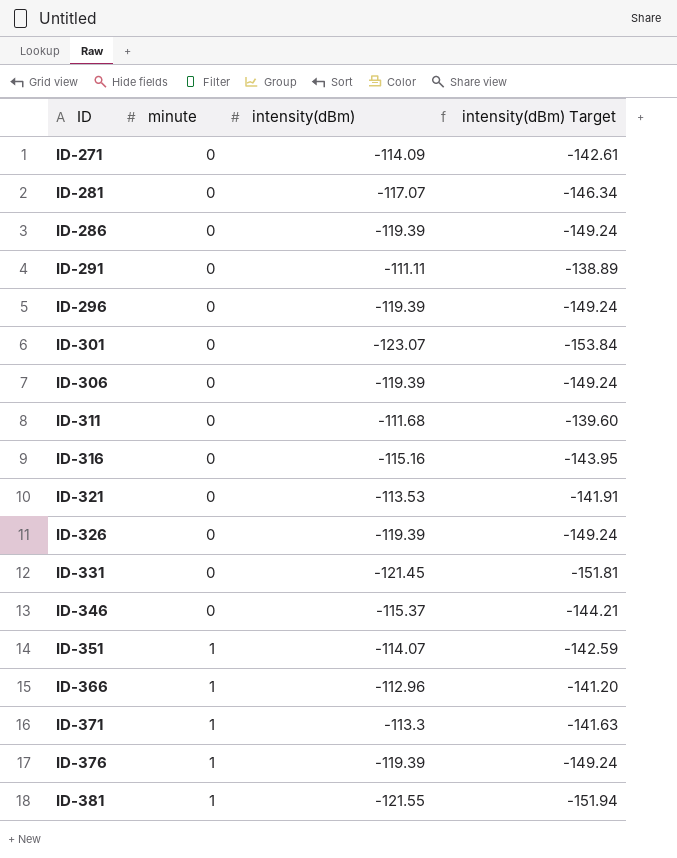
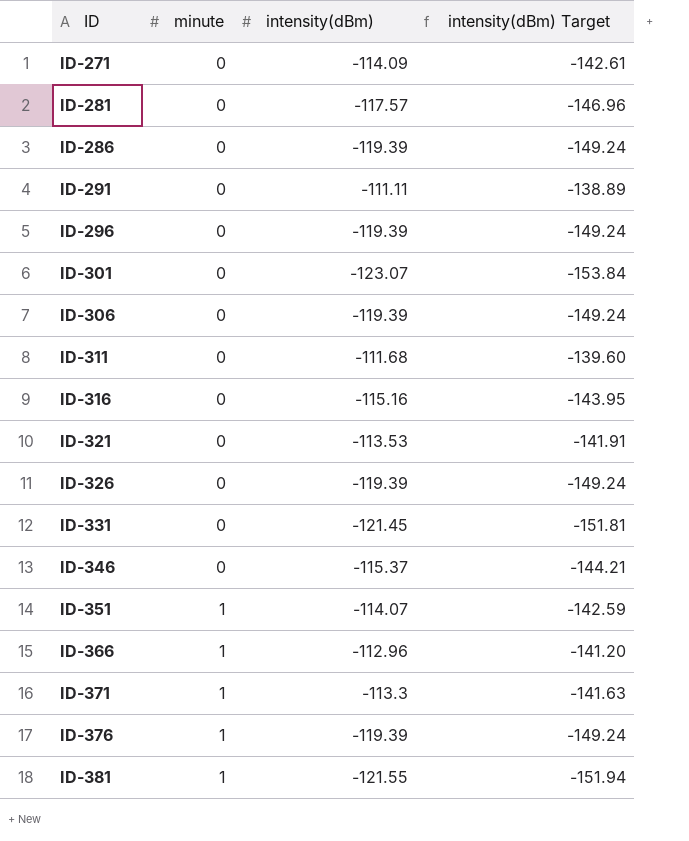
ID-281 | intensity(dBm): -117.07 -> -117.57
ID-281 | intensity(dBm) Target: -146.34 -> -146.96

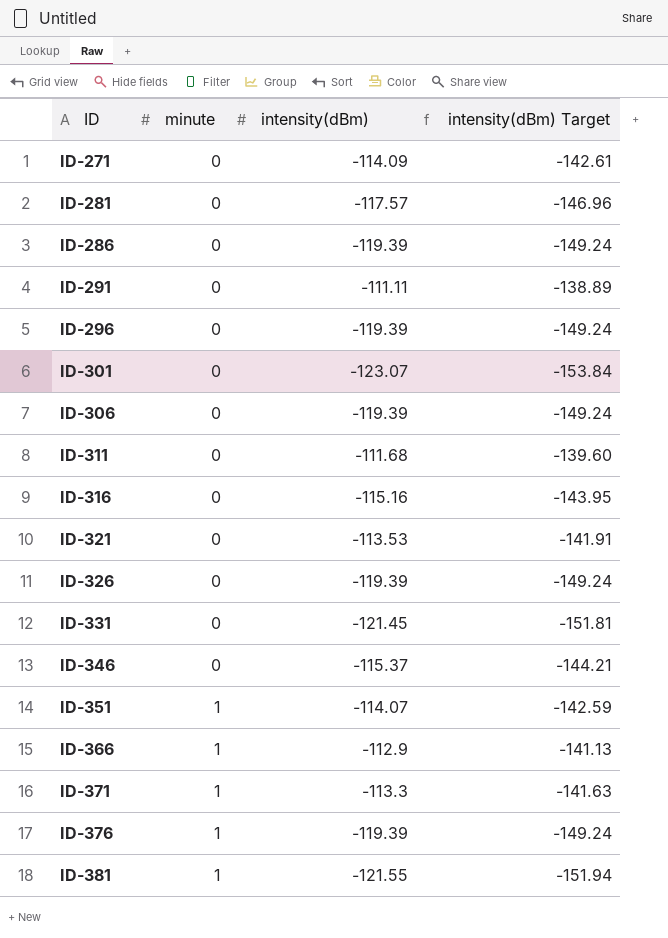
ID-366 | intensity(dBm): -112.96 -> -112.9
ID-366 | intensity(dBm) Target: -141.20 -> -141.13

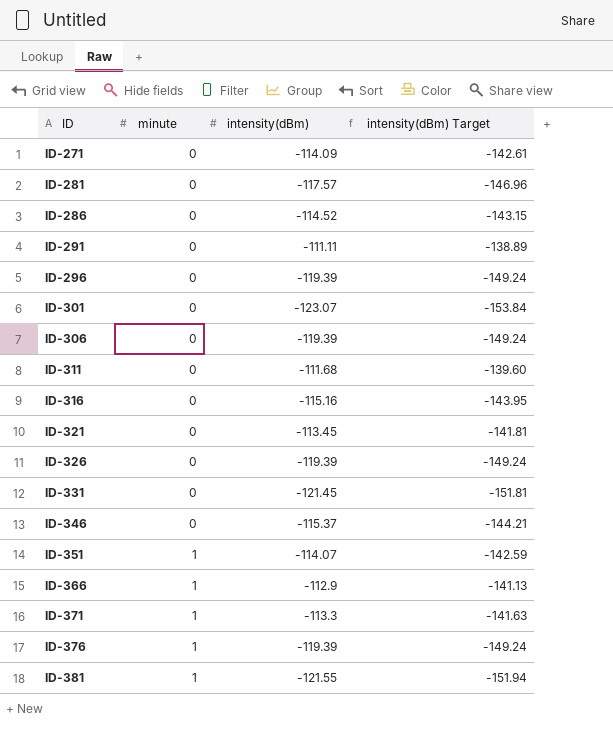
ID-286 | intensity(dBm): -119.39 -> -114.52
ID-286 | intensity(dBm) Target: -149.24 -> -143.15
ID-321 | intensity(dBm): -113.53 -> -113.45
ID-321 | intensity(dBm) Target: -141.91 -> -141.81

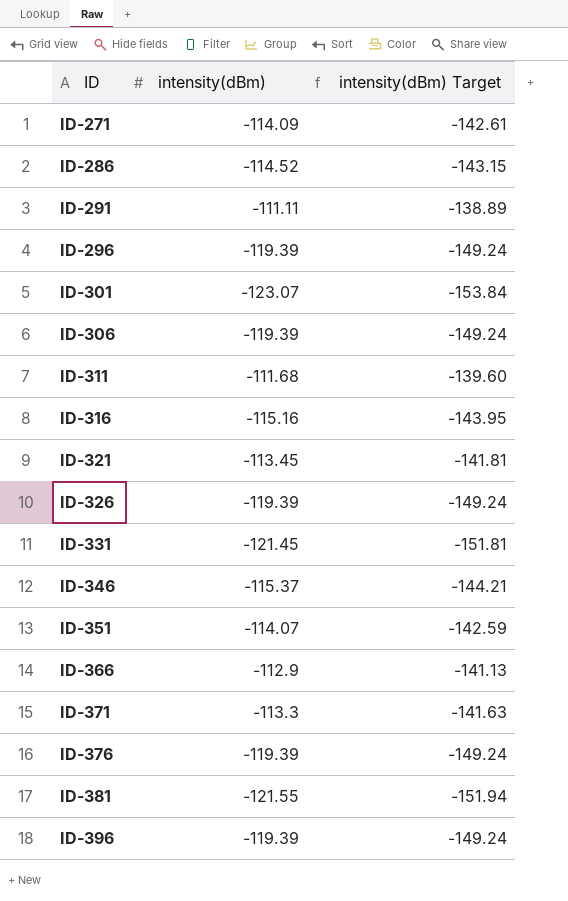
column minute | position: 2 -> none
row ID-281: 0 | -117.57 | -146.96 -> none
row ID-396: none -> -119.39 | -149.24

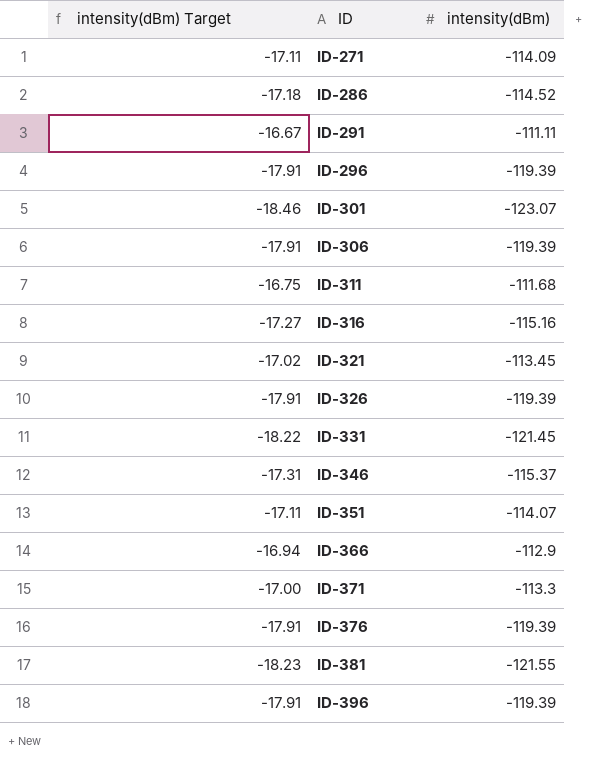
column intensity(dBm) Target | formula: [intensity(dBm)] * 1.25 -> [intensity(dBm)] * 0.15
column intensity(dBm) Target | position: 3 -> 1

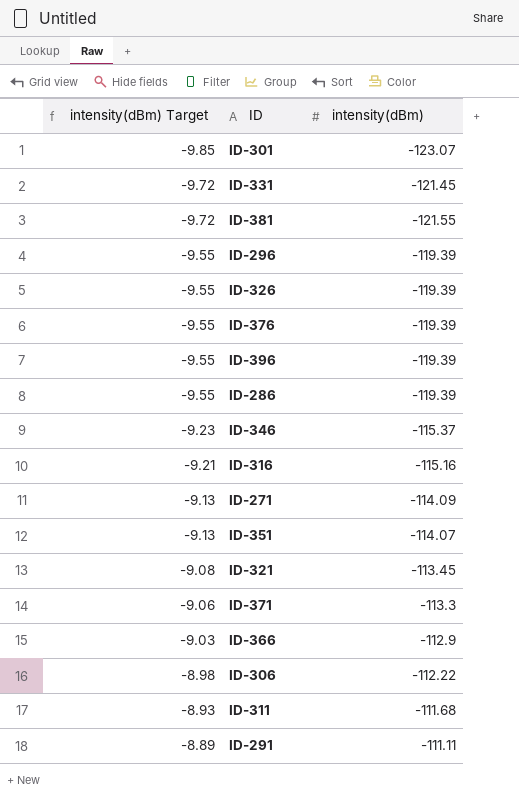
row order: ID ascending -> intensity(dBm) Target ascending
column intensity(dBm) Target | formula: [intensity(dBm)] * 0.15 -> [intensity(dBm)] * 0.08
ID-286 | intensity(dBm): -114.52 -> -119.39
ID-306 | intensity(dBm): -119.39 -> -112.22

